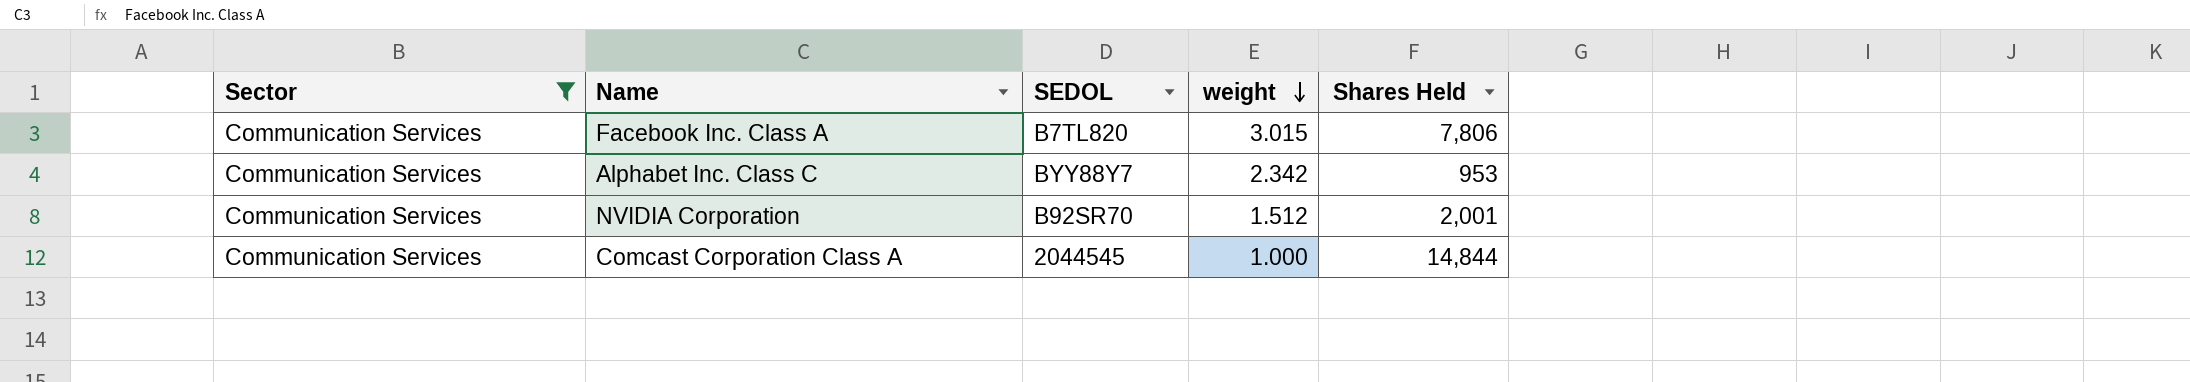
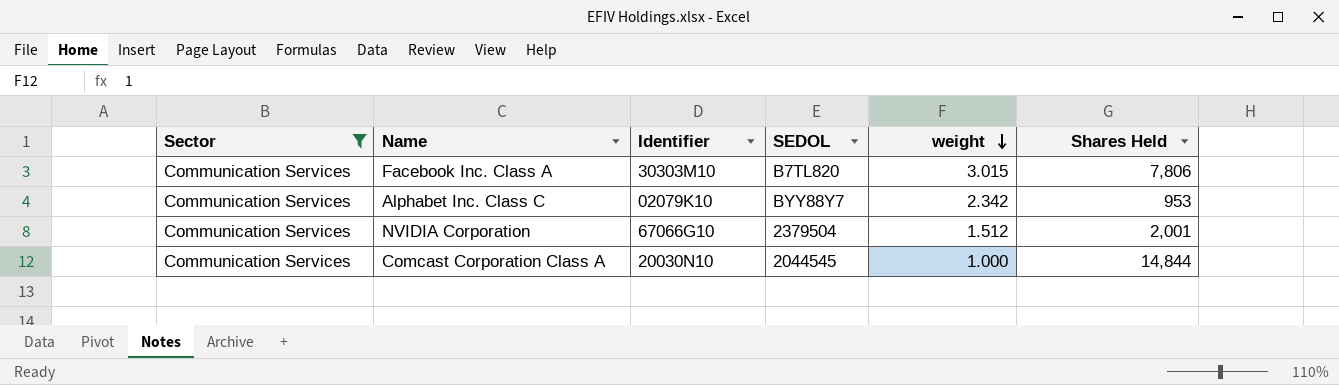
column Identifier | position: none -> 3
NVIDIA Corporation | SEDOL: B92SR70 -> 2379504

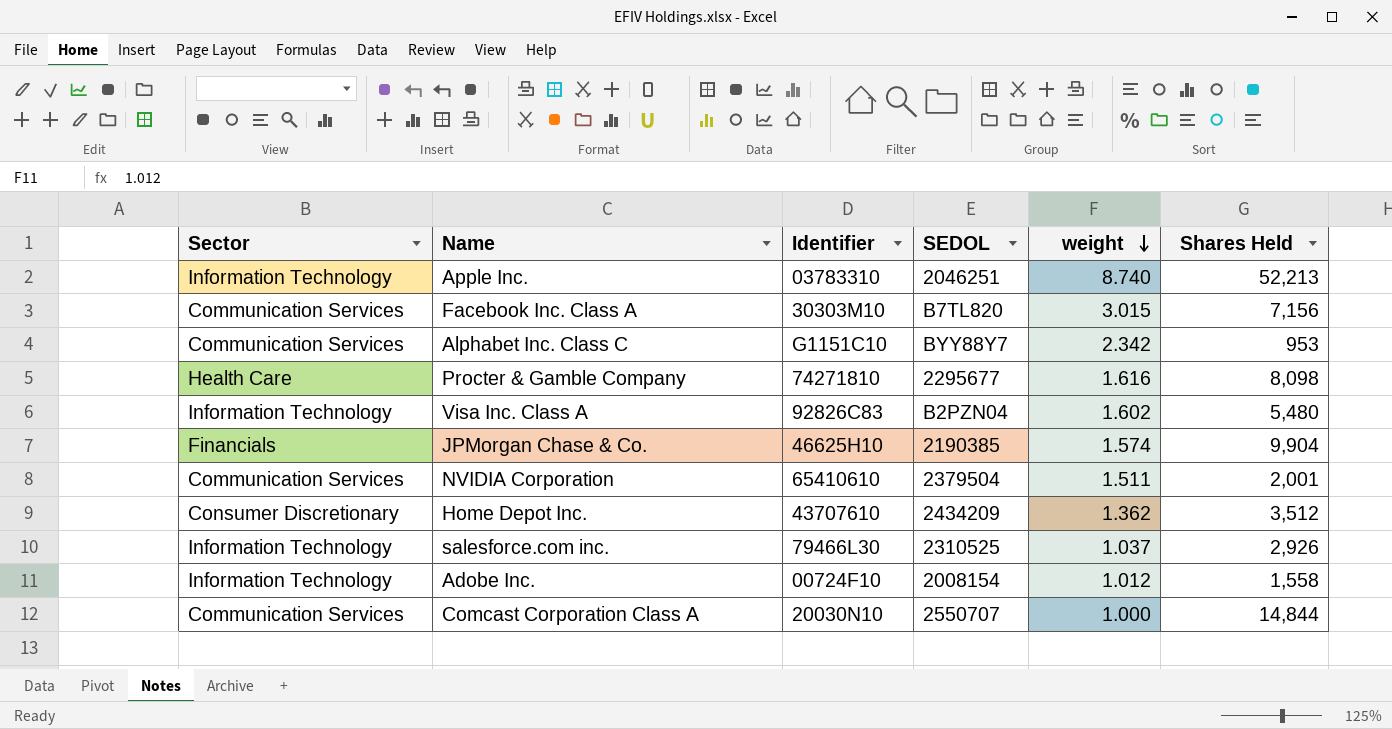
filter: Sector = Communication Services -> none
Facebook Inc. Class A | Shares Held: 7,806 -> 7,156
Alphabet Inc. Class C | Identifier: 02079K10 -> G1151C10
NVIDIA Corporation | Identifier: 67066G10 -> 65410610
NVIDIA Corporation | weight: 1.512 -> 1.511
Comcast Corporation Class A | SEDOL: 2044545 -> 2550707

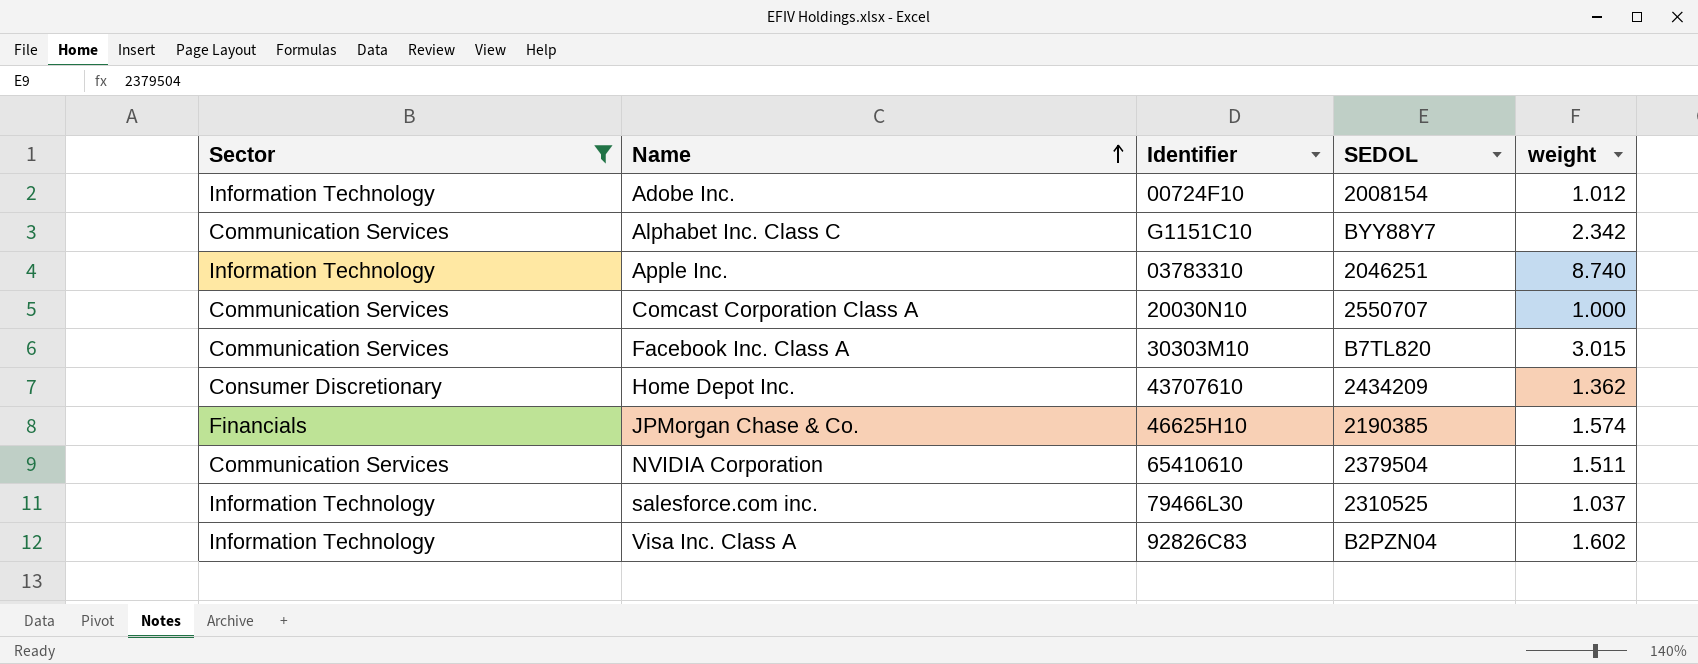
filter: none -> Sector != Health Care
row order: weight descending -> Name ascending
column Shares Held | position: 6 -> none

